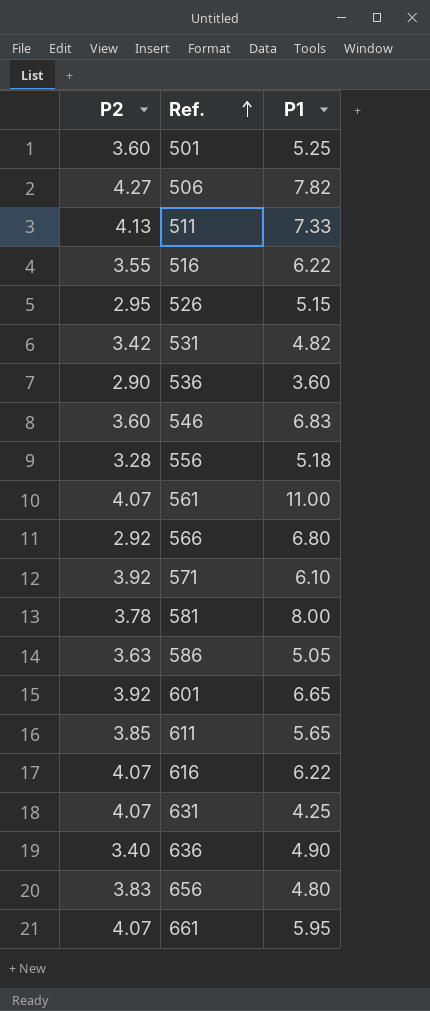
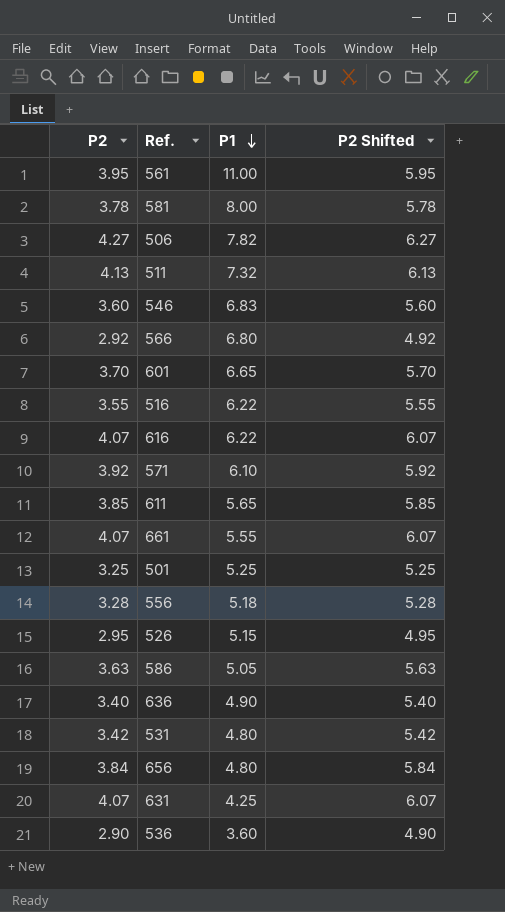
row order: Ref. ascending -> P1 descending
column P2 Shifted | formula: none -> [P2] + 2
561 | P2: 4.07 -> 3.95
511 | P1: 7.33 -> 7.32
601 | P2: 3.92 -> 3.70
661 | P1: 5.95 -> 5.55
501 | P2: 3.60 -> 3.25
531 | P1: 4.82 -> 4.80
656 | P2: 3.83 -> 3.84

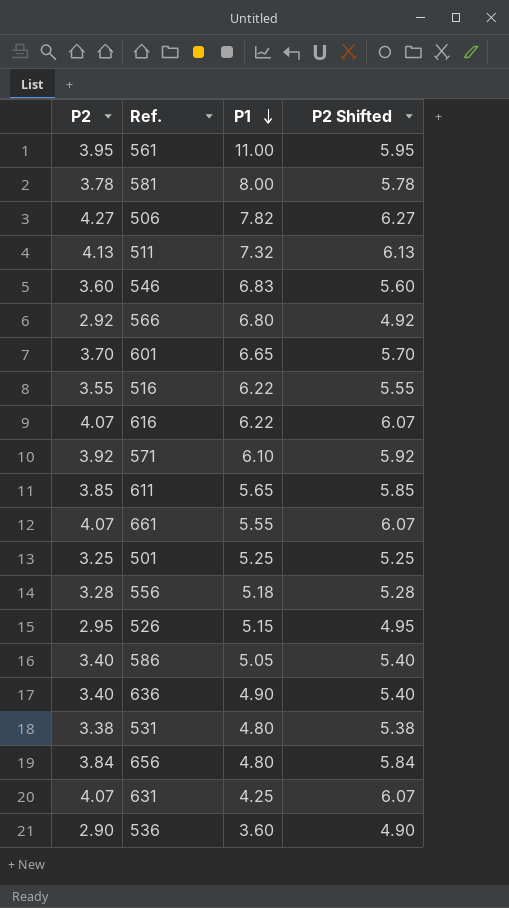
586 | P2: 3.63 -> 3.40
586 | P2 Shifted: 5.63 -> 5.40
531 | P2: 3.42 -> 3.38
531 | P2 Shifted: 5.42 -> 5.38

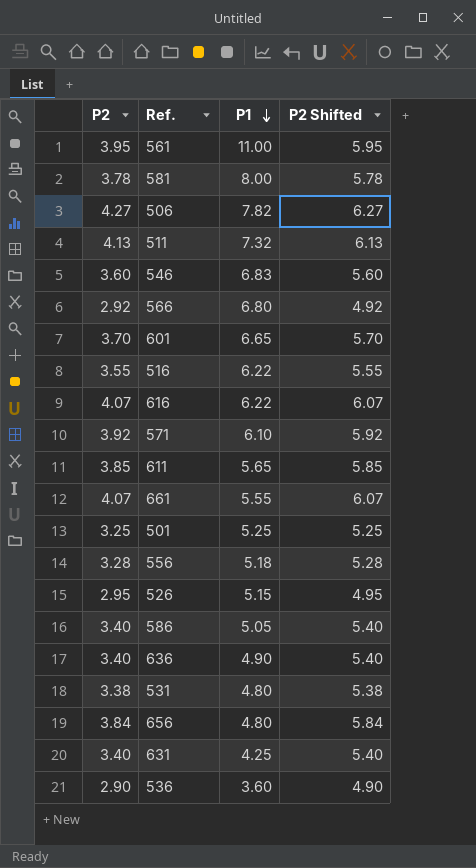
631 | P2: 4.07 -> 3.40
631 | P2 Shifted: 6.07 -> 5.40

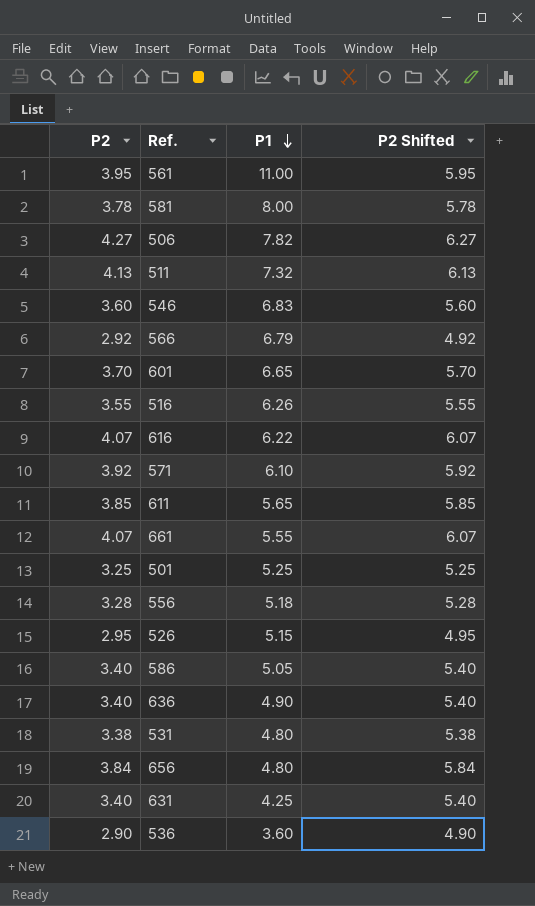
566 | P1: 6.80 -> 6.79
516 | P1: 6.22 -> 6.26

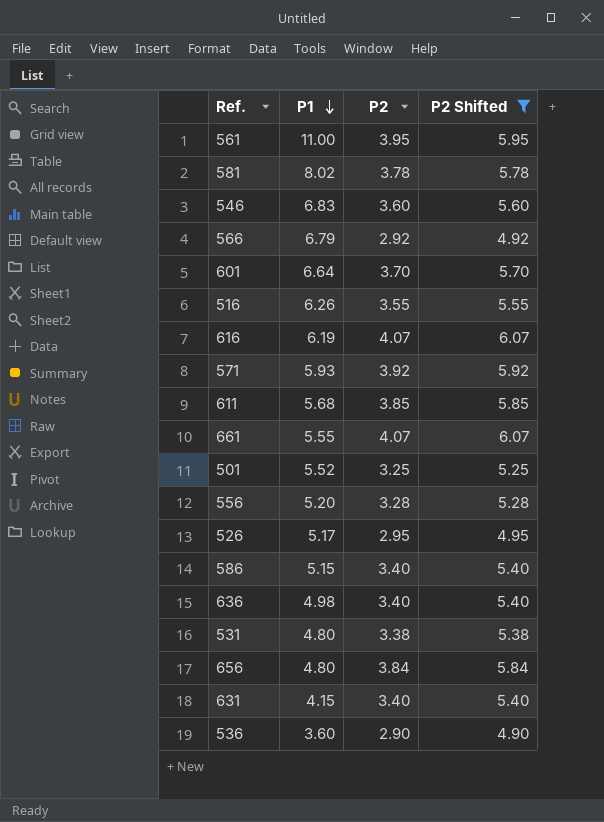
filter: none -> P2 Shifted <= 6.07
column P2 | position: 1 -> 3
581 | P1: 8.00 -> 8.02
601 | P1: 6.65 -> 6.64
616 | P1: 6.22 -> 6.19
571 | P1: 6.10 -> 5.93
611 | P1: 5.65 -> 5.68
501 | P1: 5.25 -> 5.52
556 | P1: 5.18 -> 5.20
526 | P1: 5.15 -> 5.17
586 | P1: 5.05 -> 5.15
636 | P1: 4.90 -> 4.98
631 | P1: 4.25 -> 4.15

